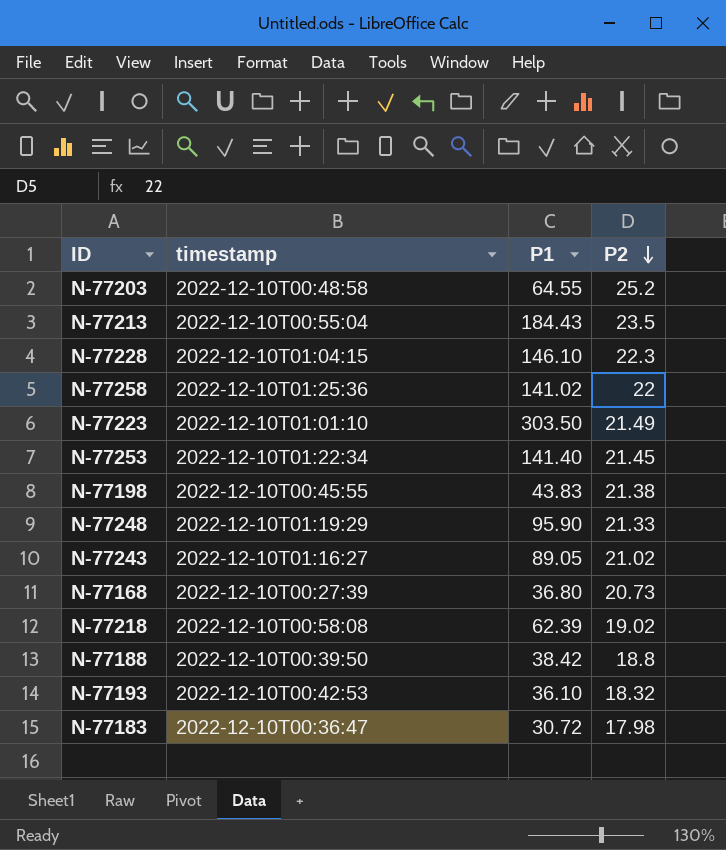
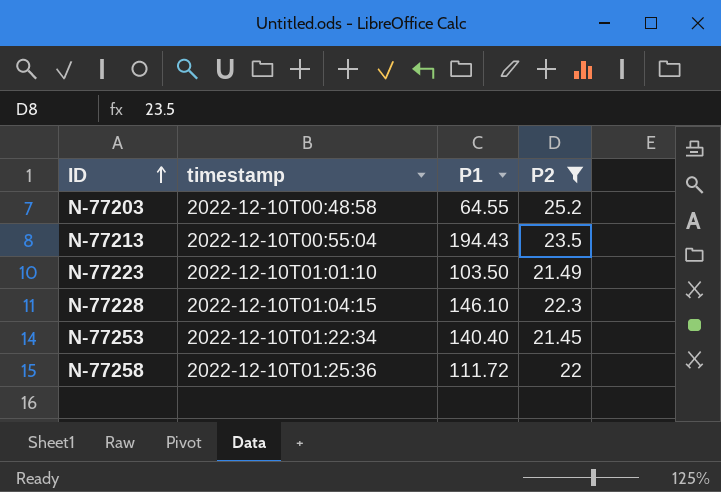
filter: none -> P2 >= 21.45
row order: P2 descending -> ID ascending
N-77213 | P1: 184.43 -> 194.43
N-77223 | P1: 303.50 -> 103.50
N-77253 | P1: 141.40 -> 140.40
N-77258 | P1: 141.02 -> 111.72

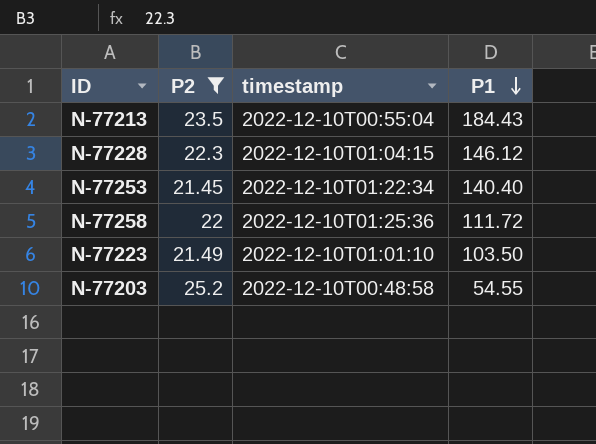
row order: ID ascending -> P1 descending
column P2 | position: 4 -> 2
N-77213 | P1: 194.43 -> 184.43
N-77228 | P1: 146.10 -> 146.12
N-77203 | P1: 64.55 -> 54.55

